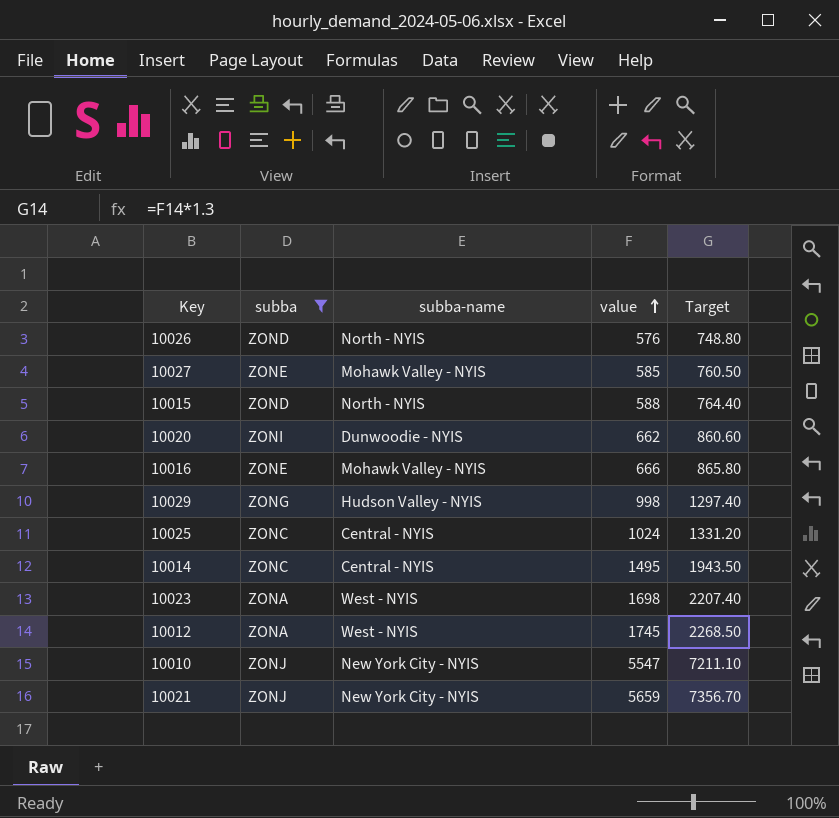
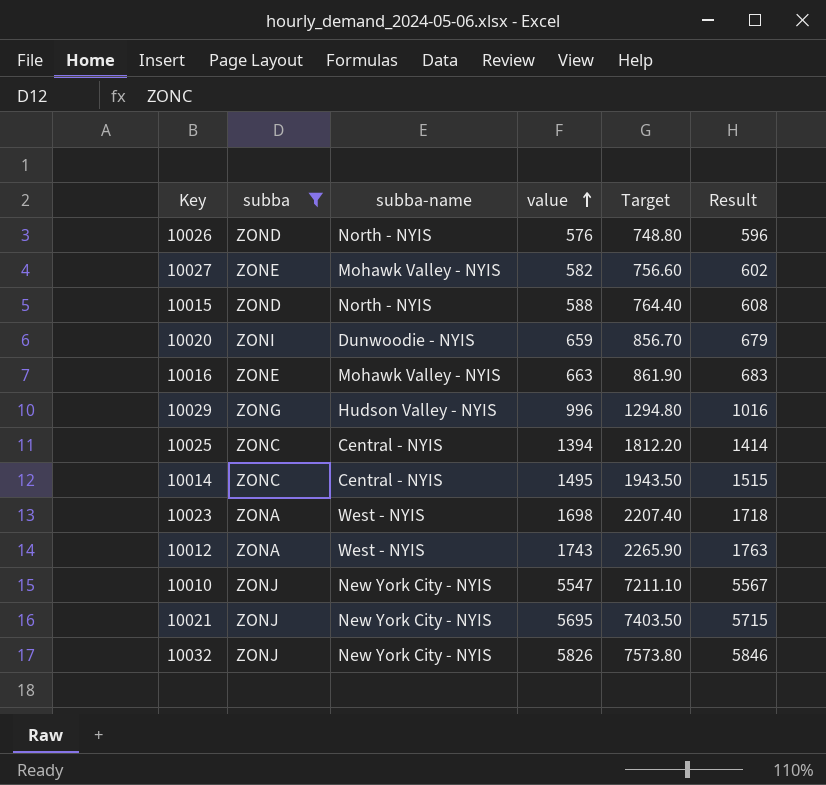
column Result | formula: none -> [value] + 20
10027 | value: 585 -> 582
10027 | Target: 760.50 -> 756.60
10020 | value: 662 -> 659
10020 | Target: 860.60 -> 856.70
10016 | value: 666 -> 663
10016 | Target: 865.80 -> 861.90
10029 | value: 998 -> 996
10029 | Target: 1297.40 -> 1294.80
10025 | value: 1024 -> 1394
10025 | Target: 1331.20 -> 1812.20
10012 | value: 1745 -> 1743
10012 | Target: 2268.50 -> 2265.90
10021 | value: 5659 -> 5695
10021 | Target: 7356.70 -> 7403.50
row 10032: none -> ZONJ | New York City - NYIS | 5826 | 7573.80 | 5846

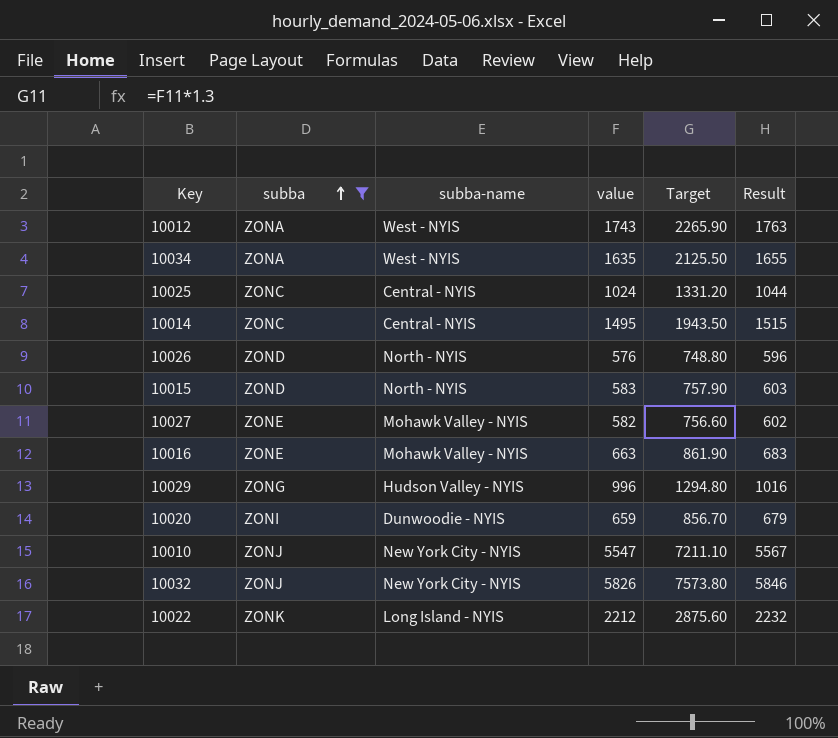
row order: value ascending -> subba ascending
row 10023: ZONA | West - NYIS | 1698 | 2207.40 | 1718 -> none
row 10021: ZONJ | New York City - NYIS | 5695 | 7403.50 | 5715 -> none
row 10034: none -> ZONA | West - NYIS | 1635 | 2125.50 | 1655
10025 | value: 1394 -> 1024
10025 | Target: 1812.20 -> 1331.20
10025 | Result: 1414 -> 1044
10015 | value: 588 -> 583
10015 | Target: 764.40 -> 757.90
10015 | Result: 608 -> 603
row 10022: none -> ZONK | Long Island - NYIS | 2212 | 2875.60 | 2232

